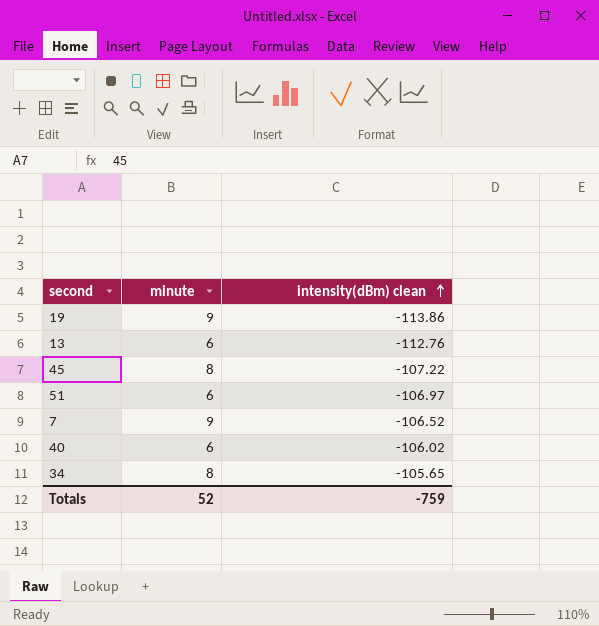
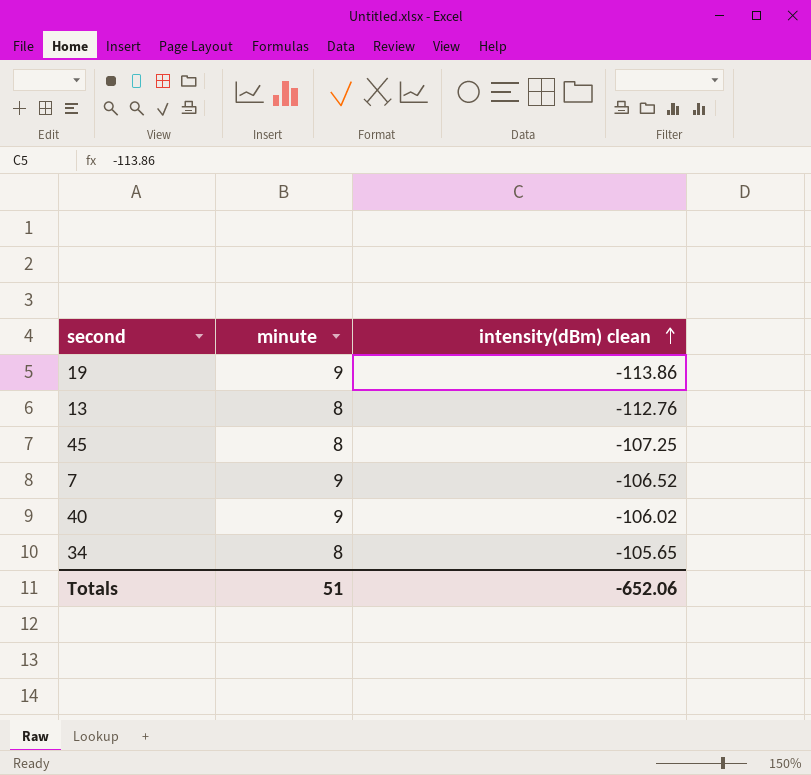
row 51: 6 | -106.97 -> none
13 | minute: 6 -> 8
45 | intensity(dBm) clean: -107.22 -> -107.25
40 | minute: 6 -> 9
Totals | minute: 52 -> 51
Totals | intensity(dBm) clean: -759 -> -652.06

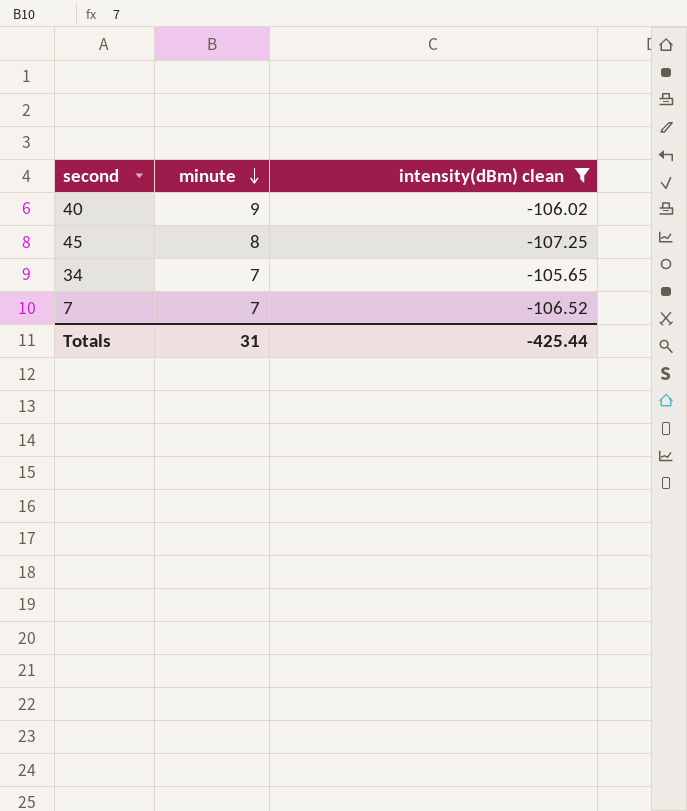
filter: none -> intensity(dBm) clean >= -107.25
row order: intensity(dBm) clean ascending -> minute descending
34 | minute: 8 -> 7
7 | minute: 9 -> 7
Totals | minute: 51 -> 31
Totals | intensity(dBm) clean: -652.06 -> -425.44

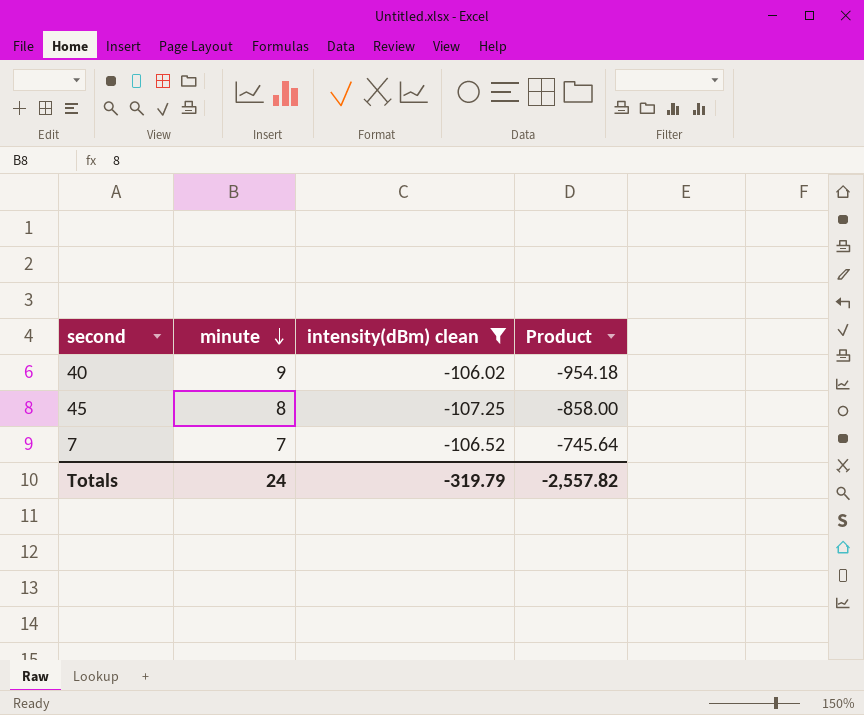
column Product | formula: none -> [minute] * [intensity(dBm) clean]
row 34: 7 | -105.65 -> none
Totals | minute: 31 -> 24
Totals | intensity(dBm) clean: -425.44 -> -319.79

